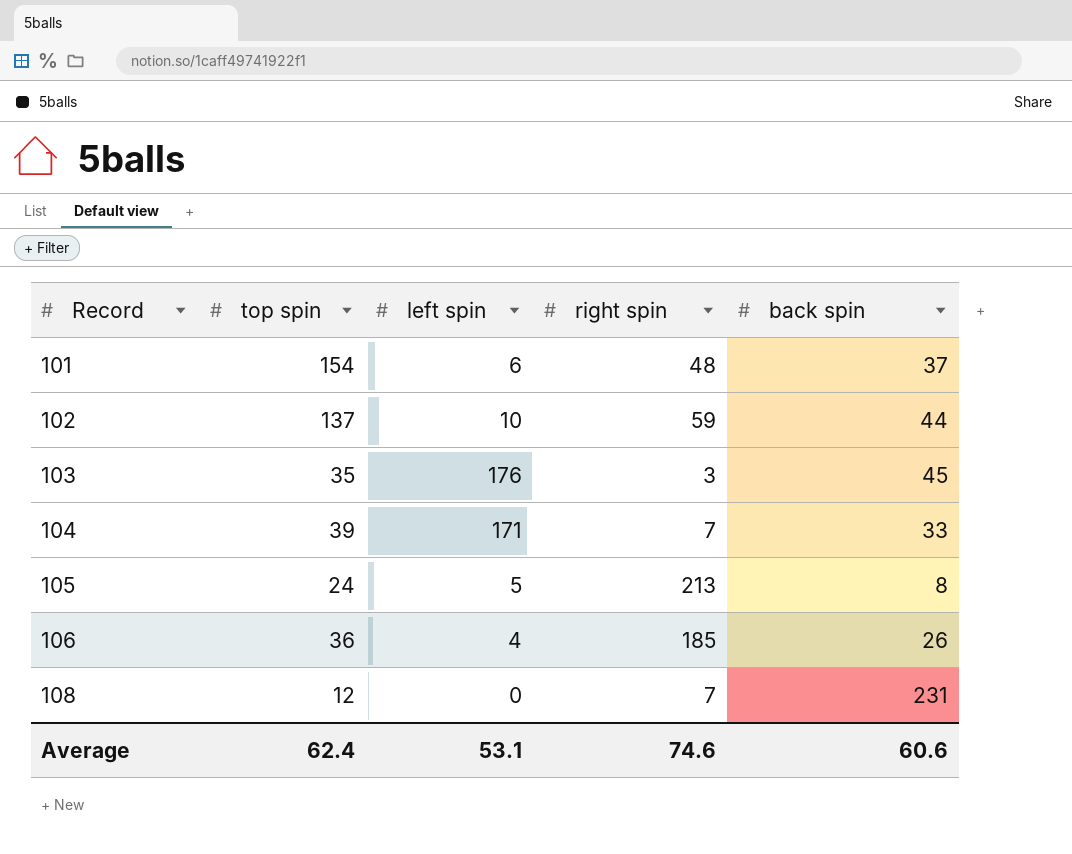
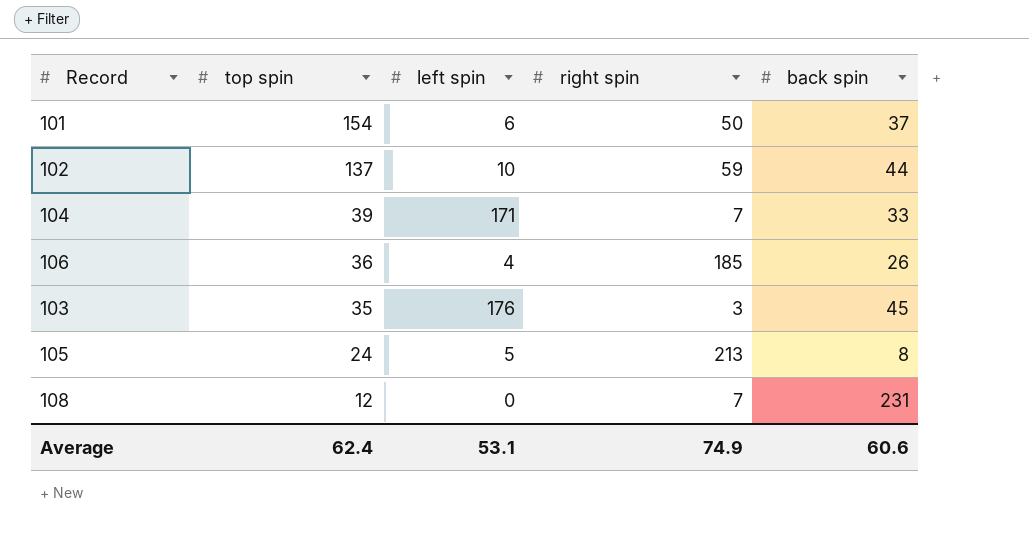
row order: Record ascending -> top spin descending
101 | right spin: 48 -> 50
Average | right spin: 74.6 -> 74.9

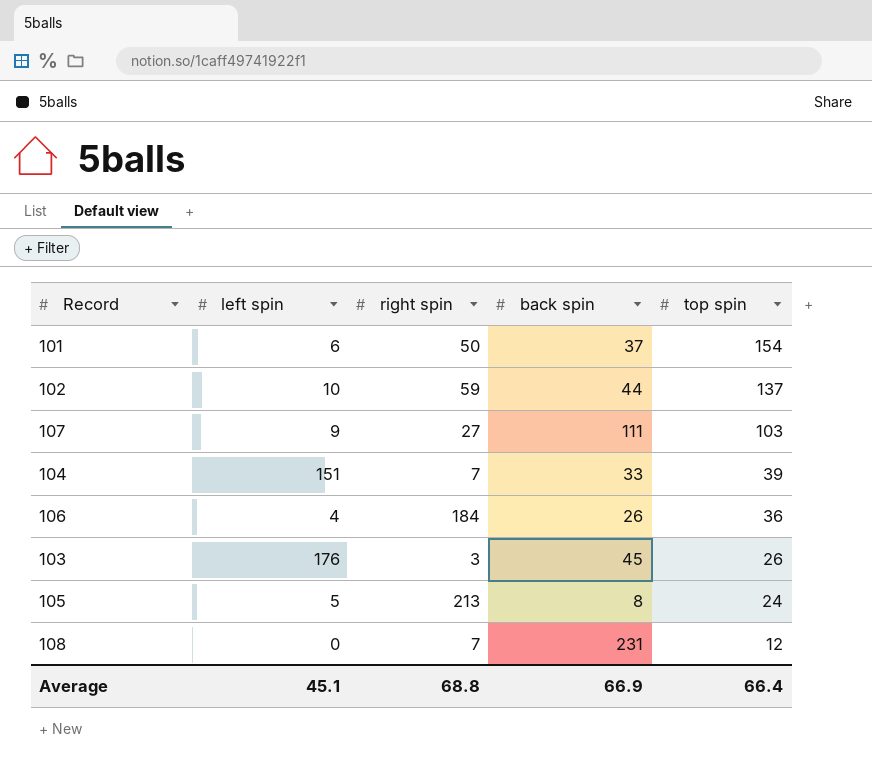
column top spin | position: 2 -> 5
row 107: none -> 9 | 27 | 111 | 103
104 | left spin: 171 -> 151
106 | right spin: 185 -> 184
103 | top spin: 35 -> 26
Average | left spin: 53.1 -> 45.1
Average | right spin: 74.9 -> 68.8
Average | back spin: 60.6 -> 66.9
Average | top spin: 62.4 -> 66.4

